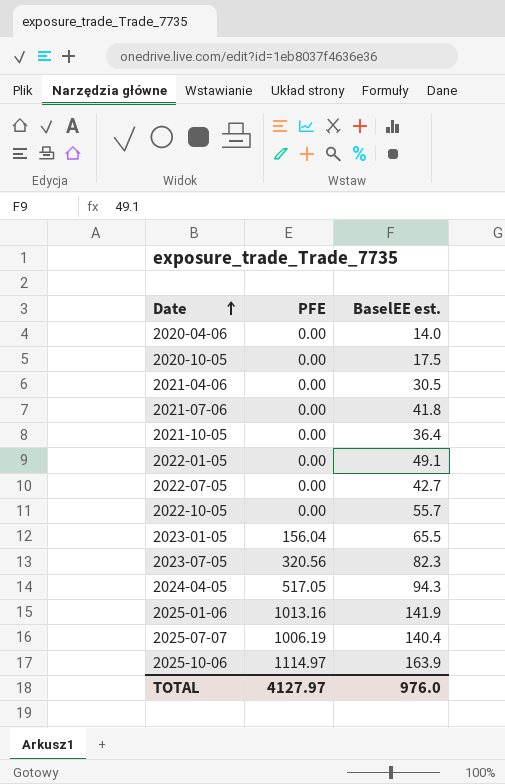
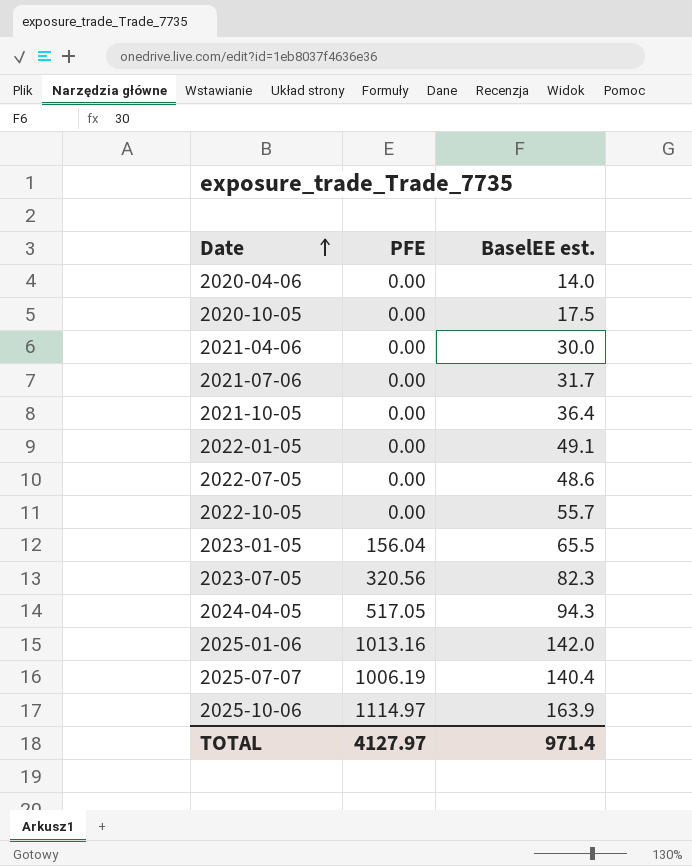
2021-04-06 | BaselEE est.: 30.5 -> 30.0
2021-07-06 | BaselEE est.: 41.8 -> 31.7
2022-07-05 | BaselEE est.: 42.7 -> 48.6
2025-01-06 | BaselEE est.: 141.9 -> 142.0
TOTAL | BaselEE est.: 976.0 -> 971.4

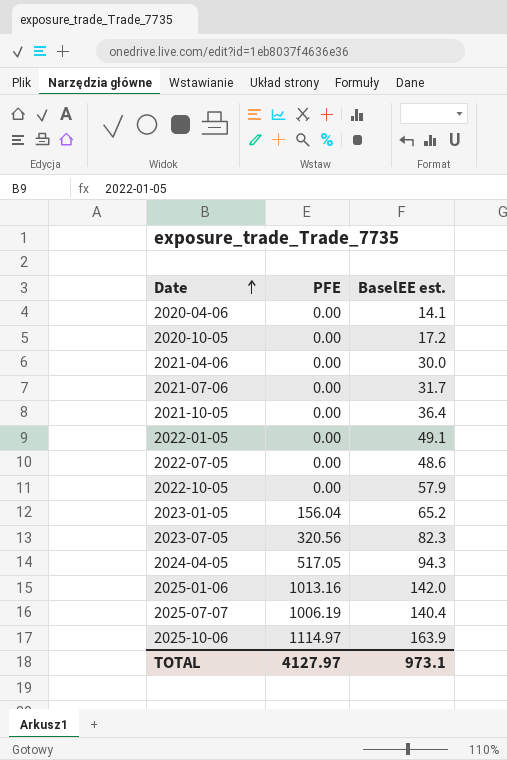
2020-04-06 | BaselEE est.: 14.0 -> 14.1
2020-10-05 | BaselEE est.: 17.5 -> 17.2
2022-10-05 | BaselEE est.: 55.7 -> 57.9
2023-01-05 | BaselEE est.: 65.5 -> 65.2
TOTAL | BaselEE est.: 971.4 -> 973.1

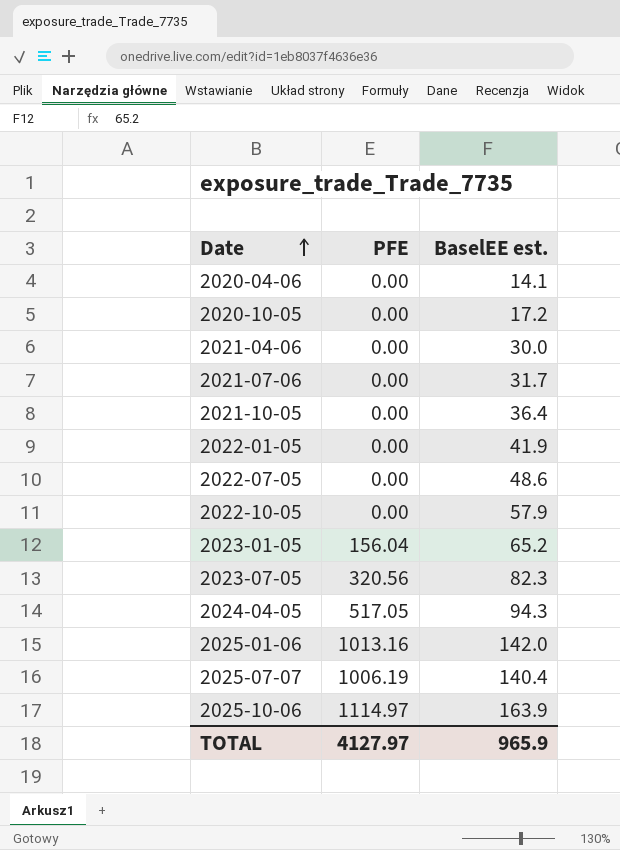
2022-01-05 | BaselEE est.: 49.1 -> 41.9
TOTAL | BaselEE est.: 973.1 -> 965.9

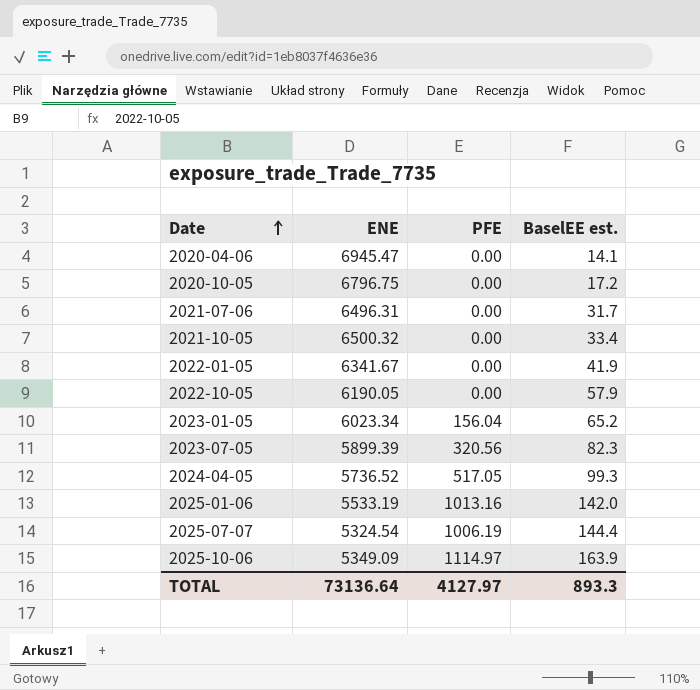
column ENE | position: none -> 2
row 2021-04-06: 0.00 | 30.0 -> none
row 2022-07-05: 0.00 | 48.6 -> none
2021-10-05 | BaselEE est.: 36.4 -> 33.4
2024-04-05 | BaselEE est.: 94.3 -> 99.3
2025-07-07 | BaselEE est.: 140.4 -> 144.4
TOTAL | BaselEE est.: 965.9 -> 893.3

